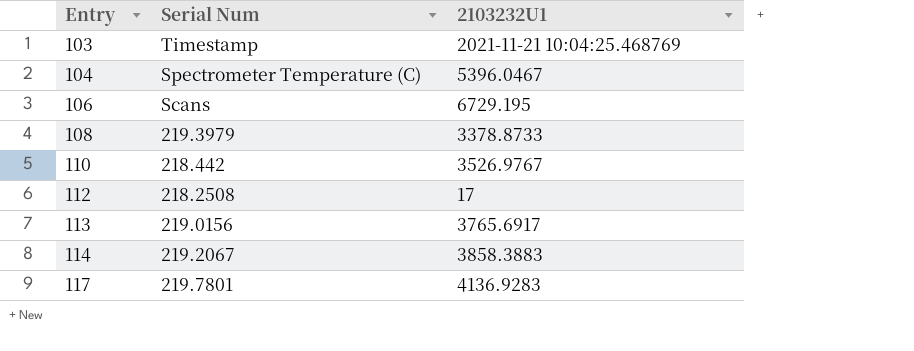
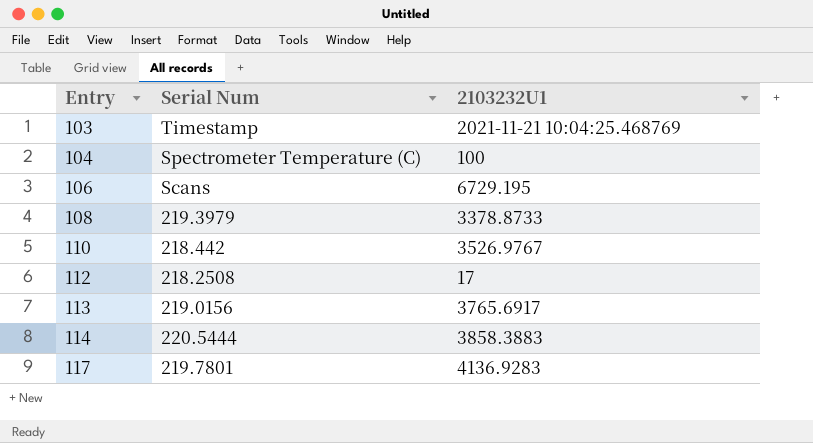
104 | 2103232U1: 5396.0467 -> 100
114 | Serial Num: 219.2067 -> 220.5444

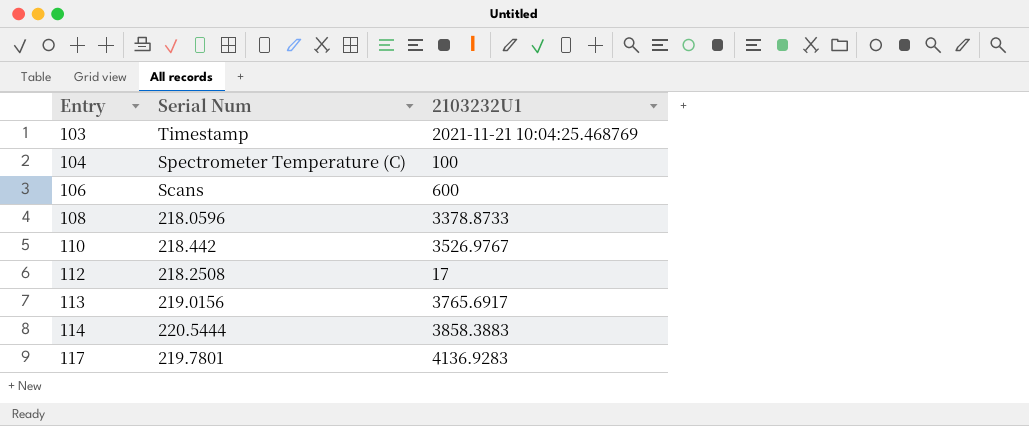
106 | 2103232U1: 6729.195 -> 600
108 | Serial Num: 219.3979 -> 218.0596

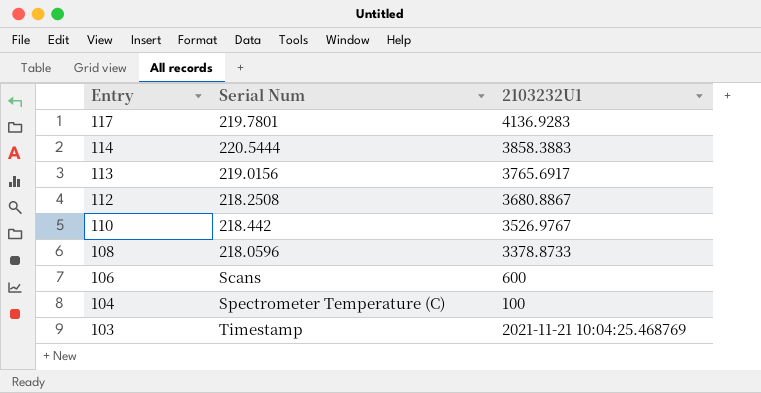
row order: Entry ascending -> Entry descending
112 | 2103232U1: 17 -> 3680.8867

